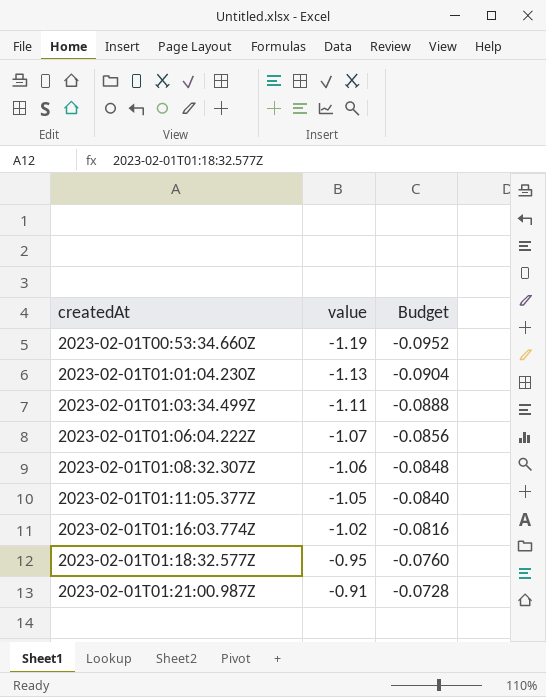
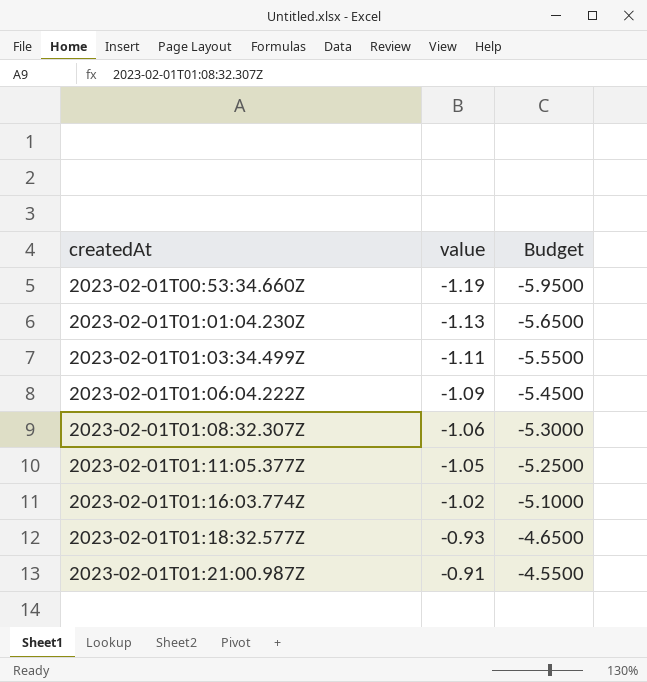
column Budget | formula: [value] * 0.08 -> [value] * 5
2023-02-01T01:06:04.222Z | value: -1.07 -> -1.09
2023-02-01T01:18:32.577Z | value: -0.95 -> -0.93

